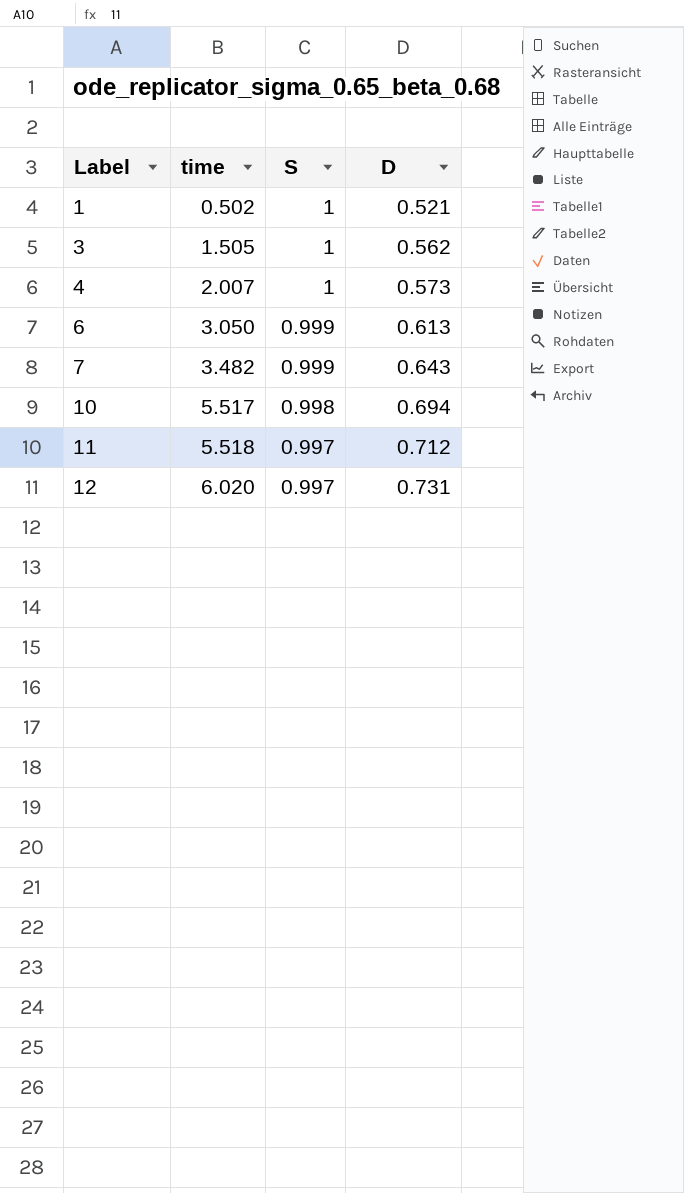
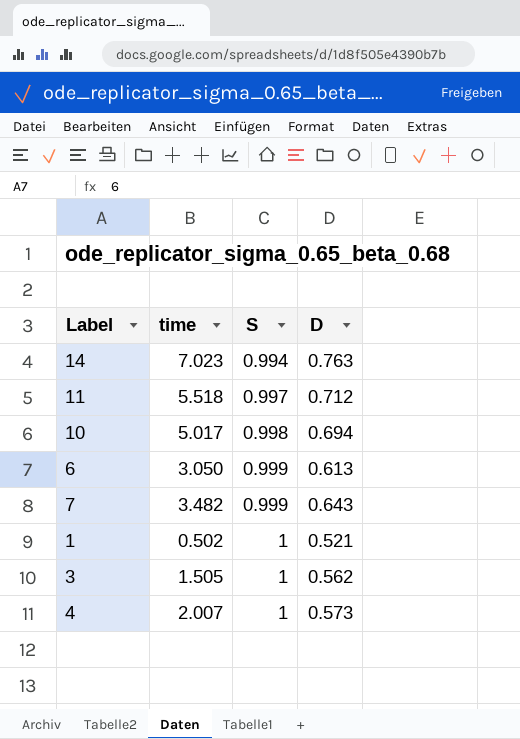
row order: Label ascending -> S ascending
row 12: 6.020 | 0.997 | 0.731 -> none
row 14: none -> 7.023 | 0.994 | 0.763
10 | time: 5.517 -> 5.017

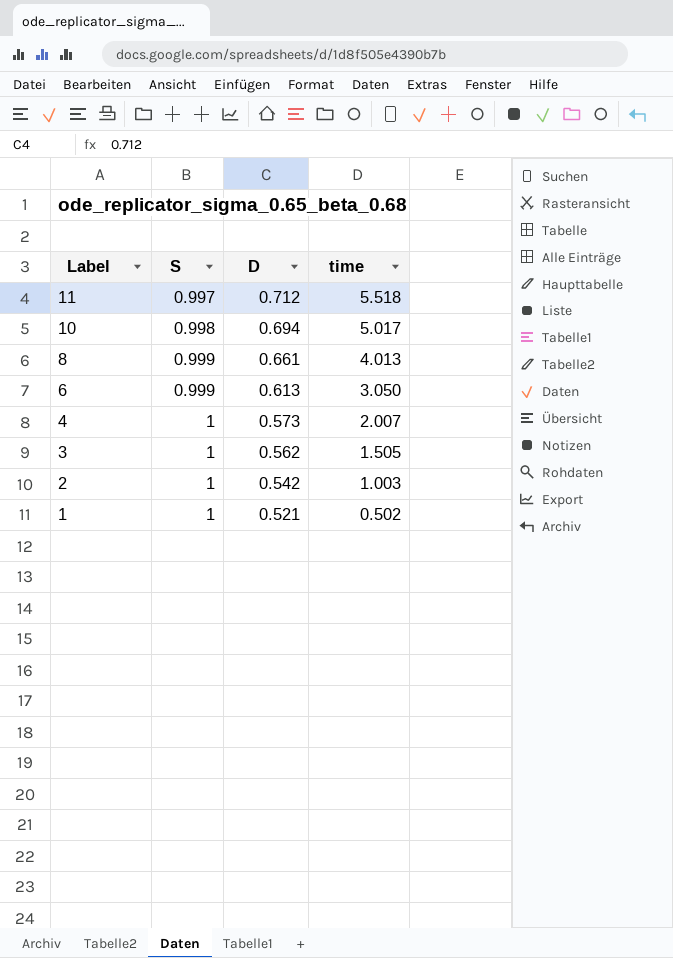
row order: S ascending -> Label descending
column time | position: 2 -> 4
row 14: 7.023 | 0.994 | 0.763 -> none
row 7: 3.482 | 0.999 | 0.643 -> none
row 8: none -> 0.999 | 0.661 | 4.013
row 2: none -> 1 | 0.542 | 1.003

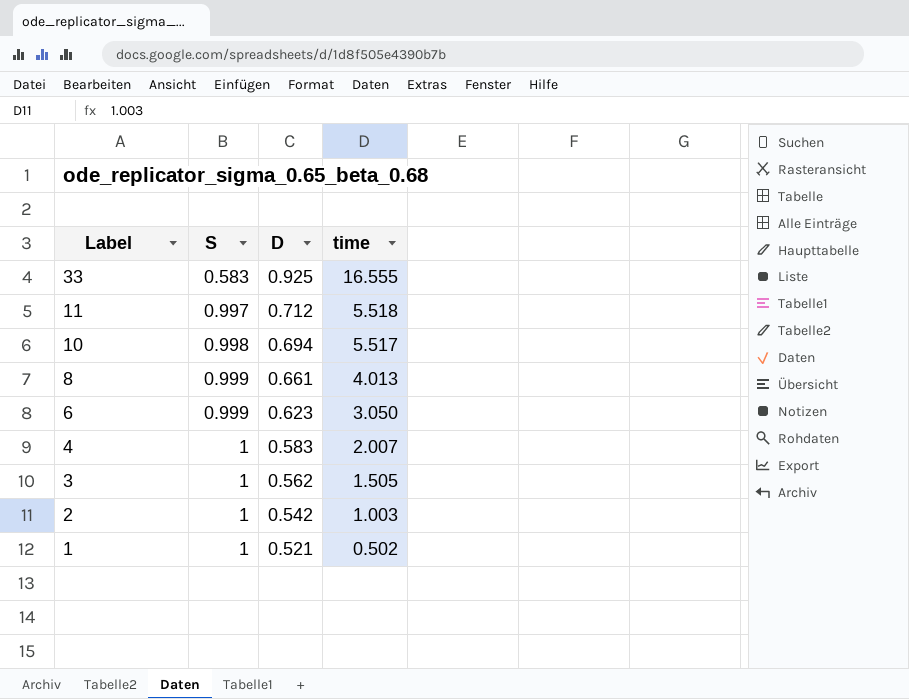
row 33: none -> 0.583 | 0.925 | 16.555
10 | time: 5.017 -> 5.517
6 | D: 0.613 -> 0.623
4 | D: 0.573 -> 0.583

